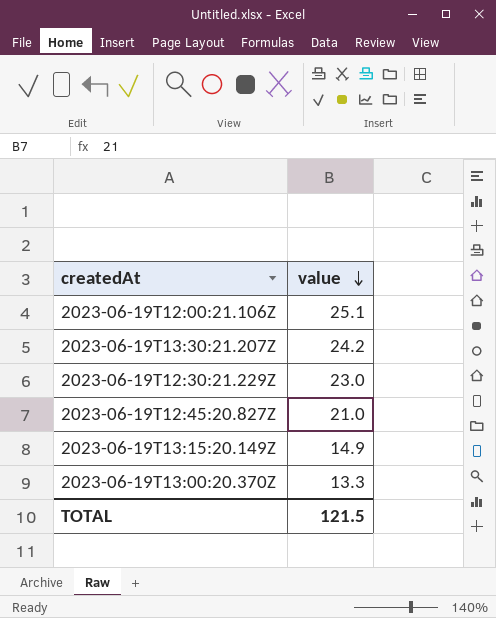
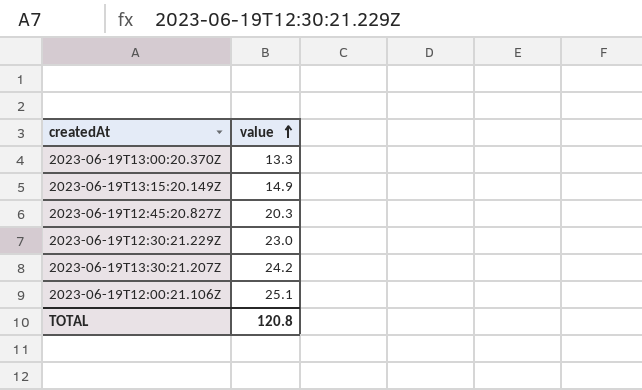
row order: value descending -> value ascending
2023-06-19T12:45:20.827Z | value: 21.0 -> 20.3
TOTAL | value: 121.5 -> 120.8

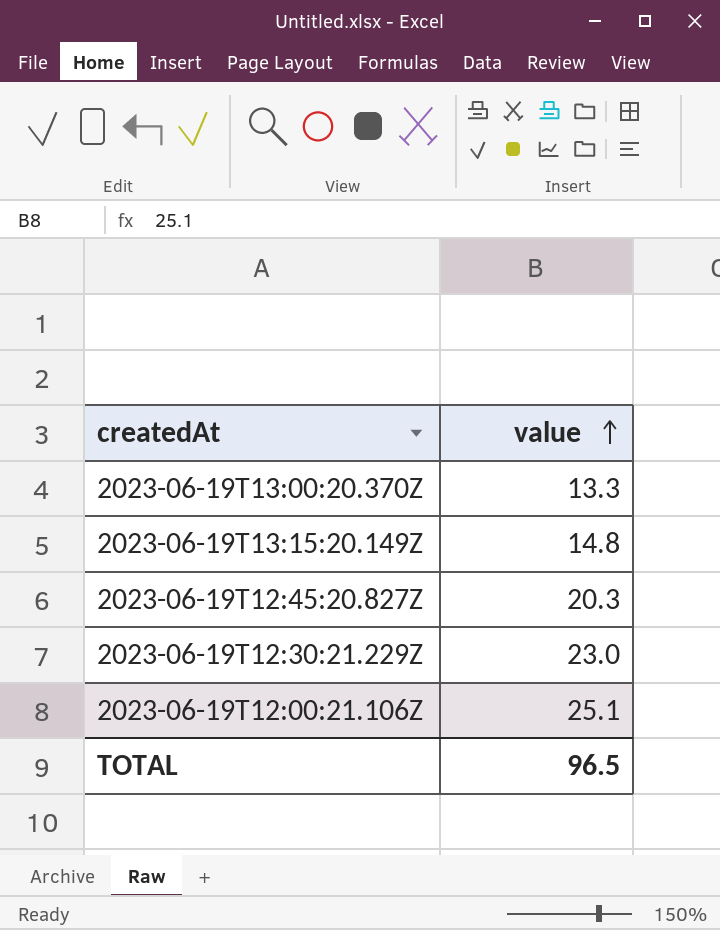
row 2023-06-19T13:30:21.207Z: 24.2 -> none
2023-06-19T13:15:20.149Z | value: 14.9 -> 14.8
TOTAL | value: 120.8 -> 96.5

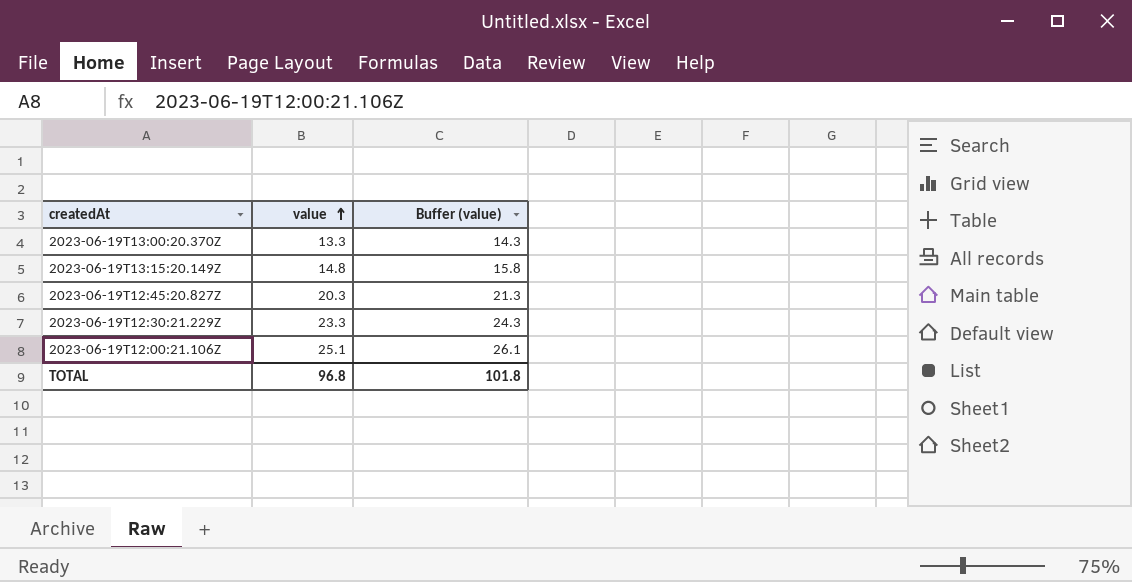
column Buffer (value) | formula: none -> [value] + 1
2023-06-19T12:30:21.229Z | value: 23.0 -> 23.3
TOTAL | value: 96.5 -> 96.8

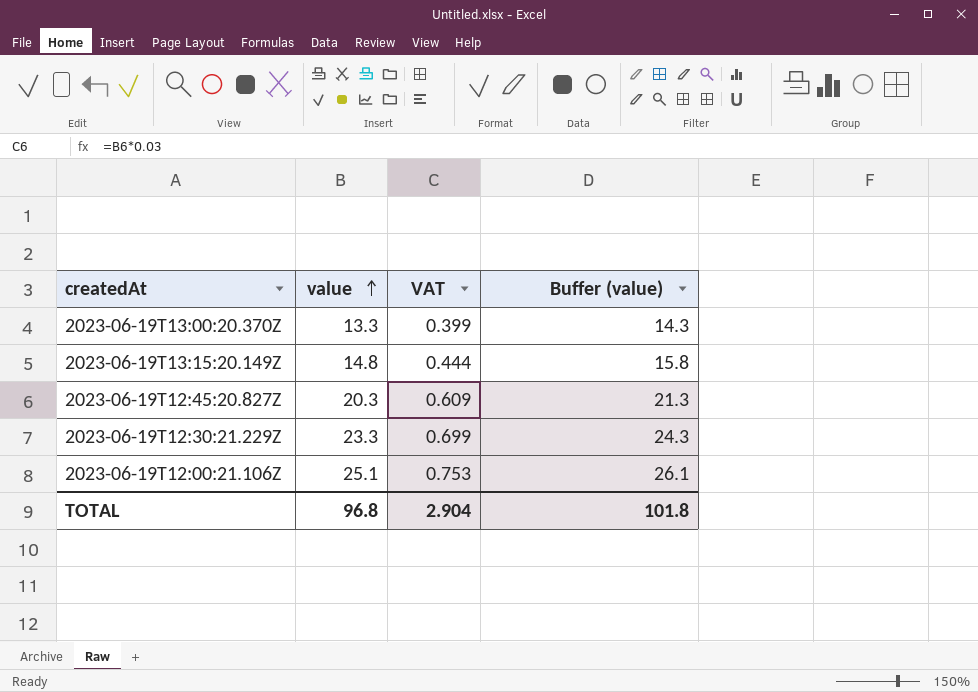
column VAT | formula: none -> [value] * 0.03

